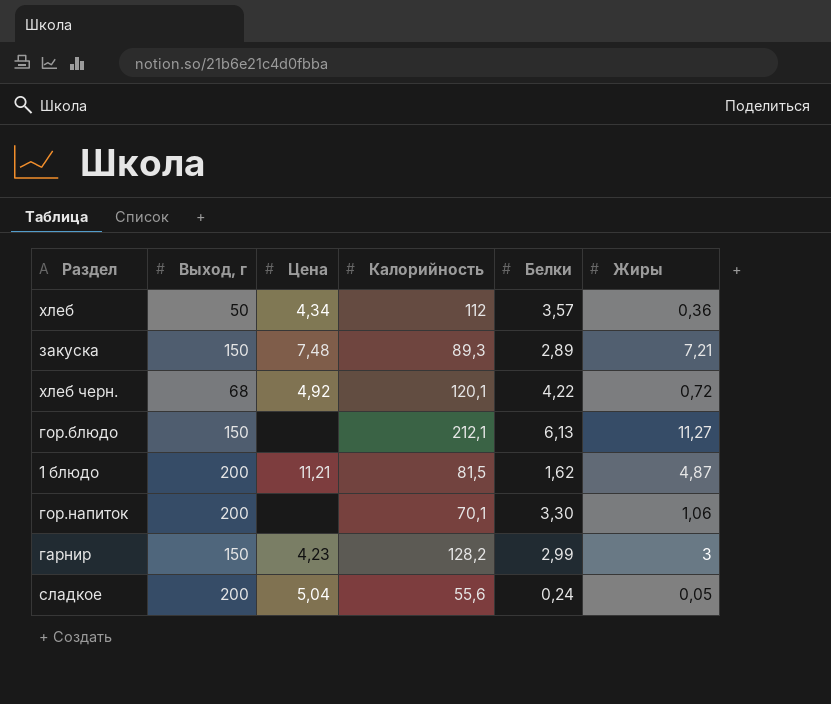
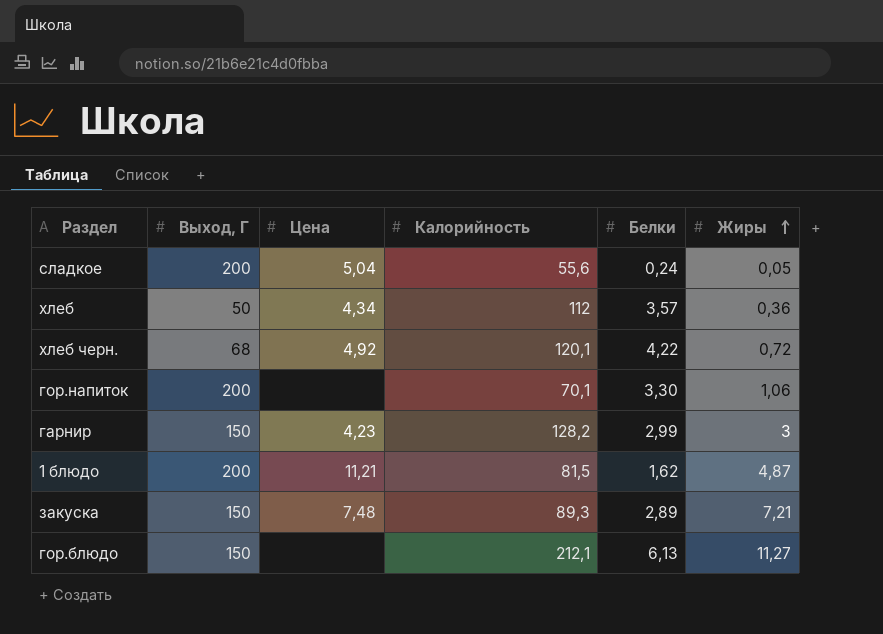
row order: none -> Жиры ascending
column name: Выход, г -> Выход, Г

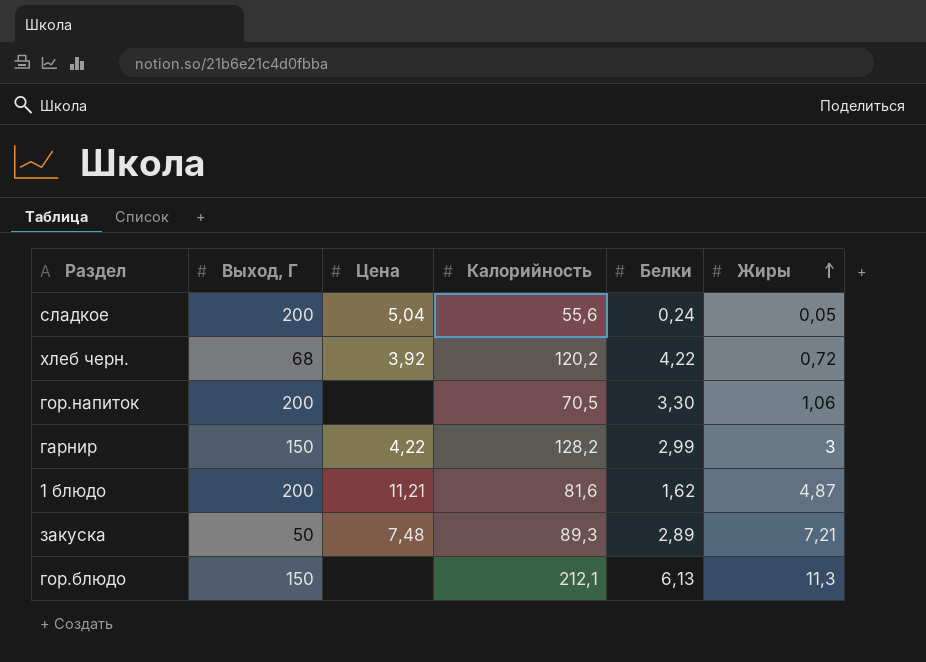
row хлеб: 50 | 4,34 | 112 | 3,57 | 0,36 -> none
хлеб черн. | Цена: 4,92 -> 3,92
хлеб черн. | Калорийность: 120,1 -> 120,2
гор.напиток | Калорийность: 70,1 -> 70,5
гарнир | Цена: 4,23 -> 4,22
1 блюдо | Калорийность: 81,5 -> 81,6
закуска | Выход, Г: 150 -> 50
гор.блюдо | Жиры: 11,27 -> 11,3

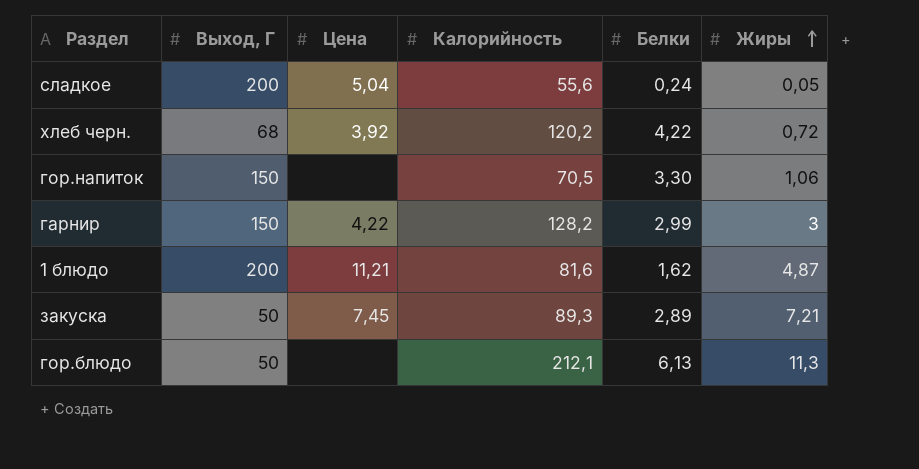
гор.напиток | Выход, Г: 200 -> 150
закуска | Цена: 7,48 -> 7,45
гор.блюдо | Выход, Г: 150 -> 50

